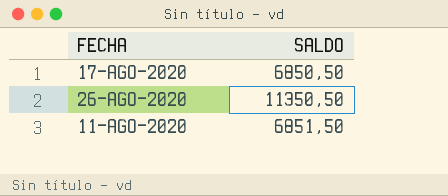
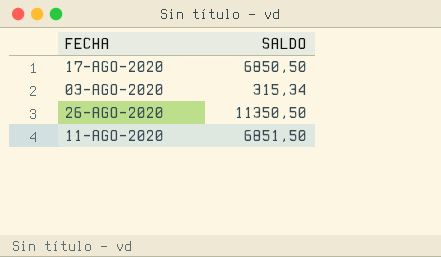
row 03-AGO-2020: none -> 315,34

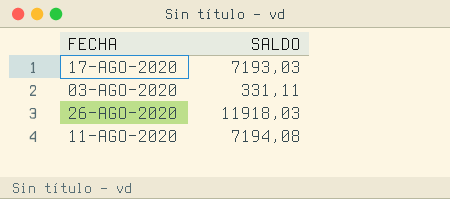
17-AGO-2020 | SALDO: 6850,50 -> 7193,03
03-AGO-2020 | SALDO: 315,34 -> 331,11
26-AGO-2020 | SALDO: 11350,50 -> 11918,03
11-AGO-2020 | SALDO: 6851,50 -> 7194,08

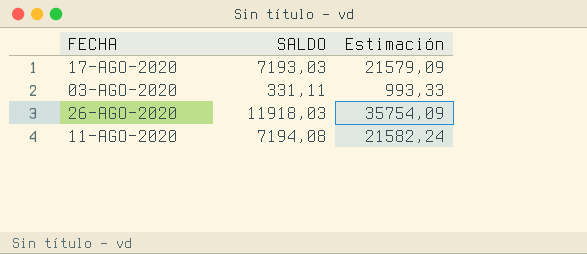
column Estimación | formula: none -> [SALDO] * 3

